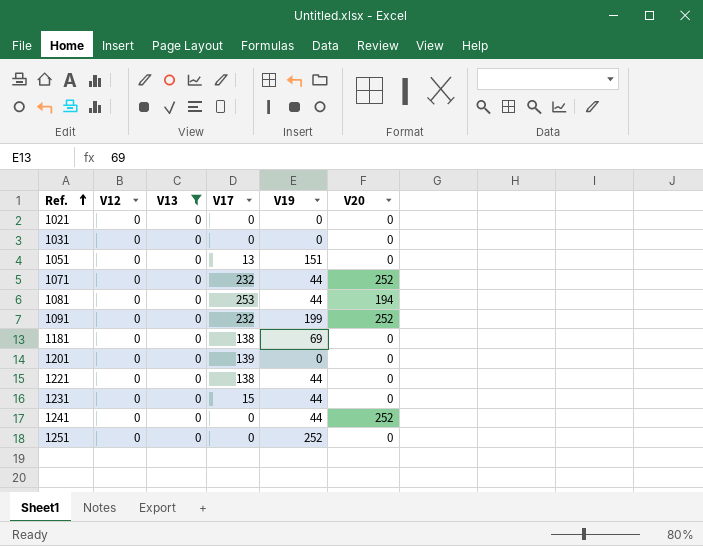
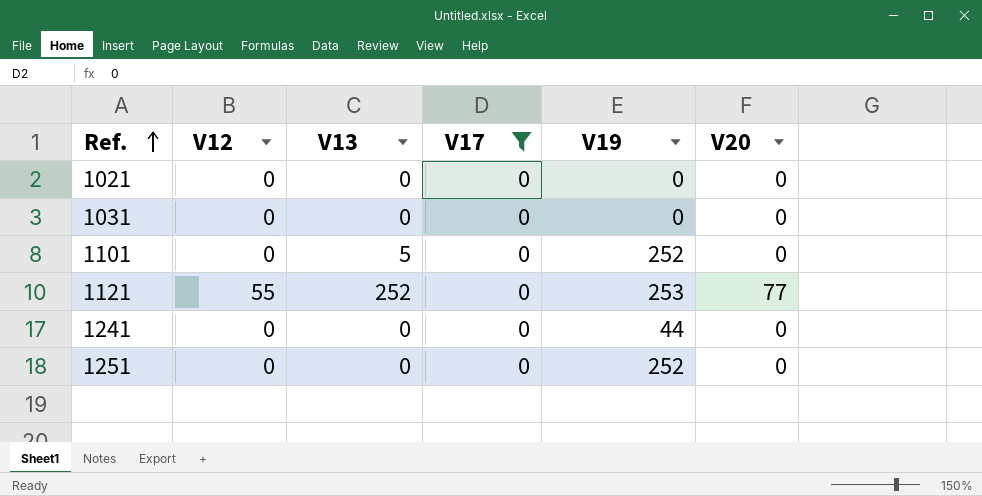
filter: V13 = 0 -> V17 = 0
1241 | V20: 252 -> 0

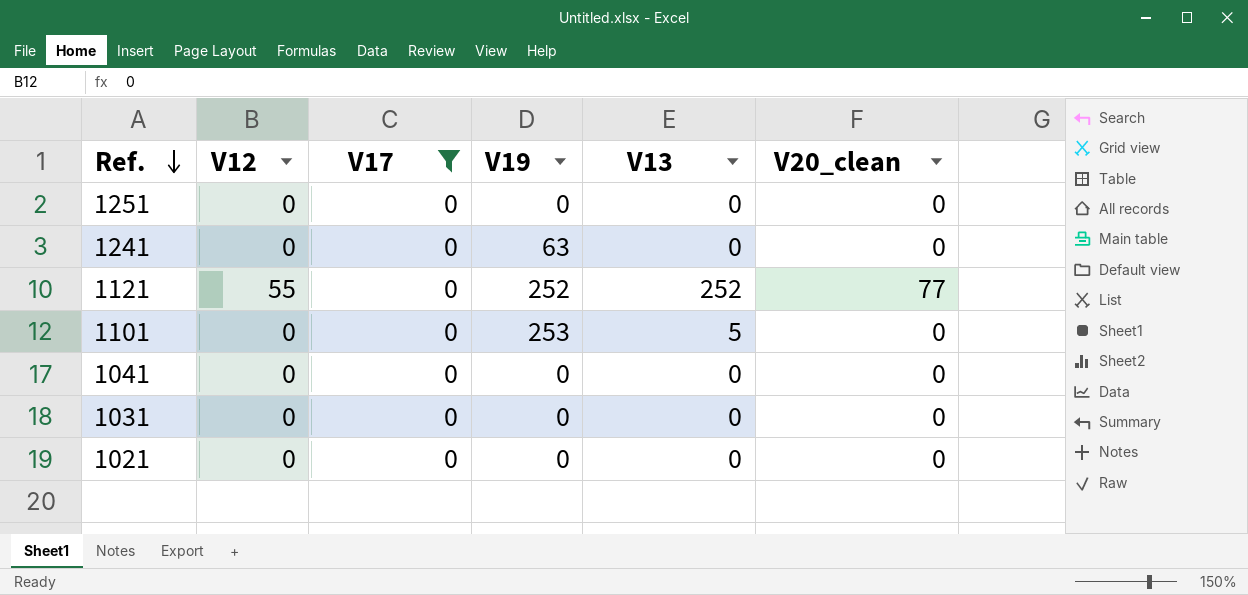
row order: Ref. ascending -> Ref. descending
column V13 | position: 3 -> 5
column name: V20 -> V20_clean
1251 | V19: 252 -> 0
1241 | V19: 44 -> 63
1121 | V19: 253 -> 252
1101 | V19: 252 -> 253
row 1041: none -> 0 | 0 | 0 | 0 | 0

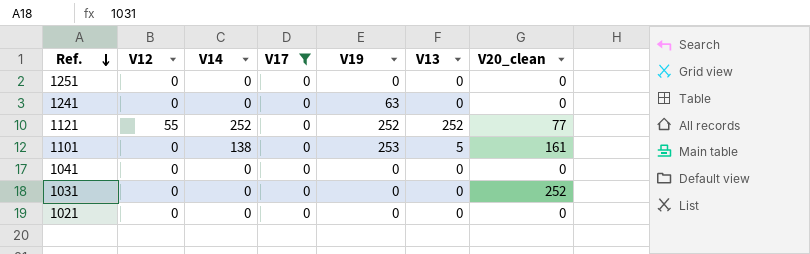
column V14 | position: none -> 3
1101 | V20_clean: 0 -> 161
1031 | V20_clean: 0 -> 252

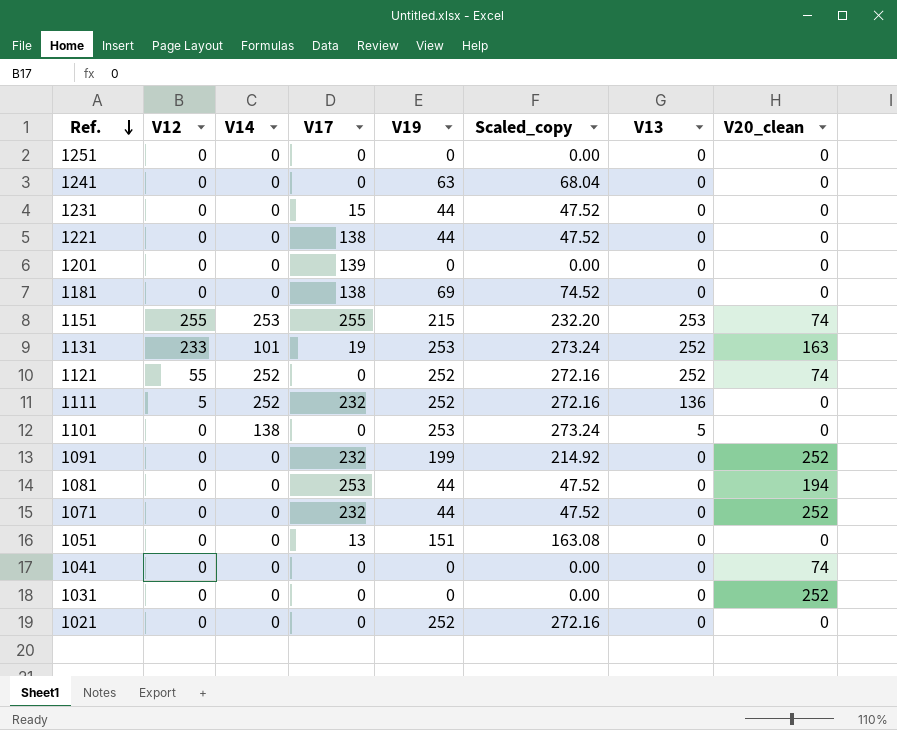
filter: V17 = 0 -> none
column Scaled_copy | formula: none -> [V19] * 1.08
1121 | V20_clean: 77 -> 74
1101 | V20_clean: 161 -> 0
1041 | V20_clean: 0 -> 74
1021 | V19: 0 -> 252

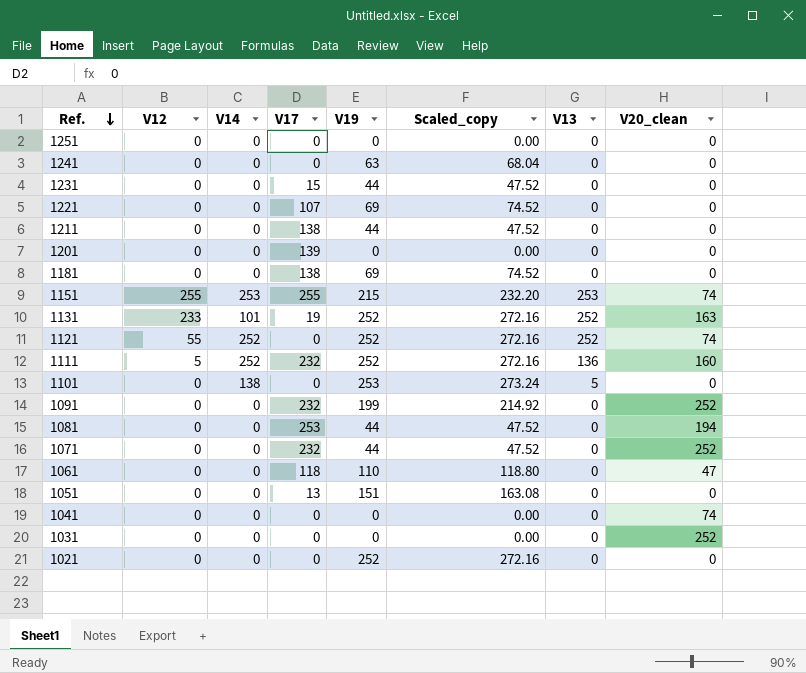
1221 | V17: 138 -> 107
1221 | V19: 44 -> 69
1221 | Scaled_copy: 47.52 -> 74.52
row 1211: none -> 0 | 0 | 138 | 44 | 47.52 | 0 | 0
1131 | V19: 253 -> 252
1131 | Scaled_copy: 273.24 -> 272.16
1111 | V20_clean: 0 -> 160
row 1061: none -> 0 | 0 | 118 | 110 | 118.80 | 0 | 47

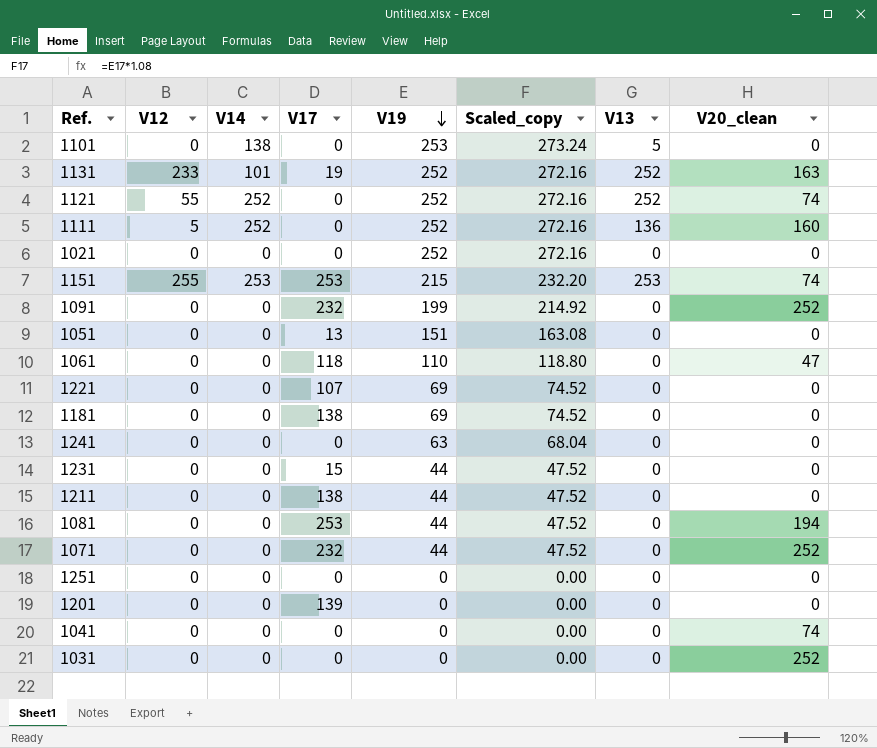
row order: Ref. descending -> V19 descending
1111 | V17: 232 -> 0
1151 | V17: 255 -> 253

